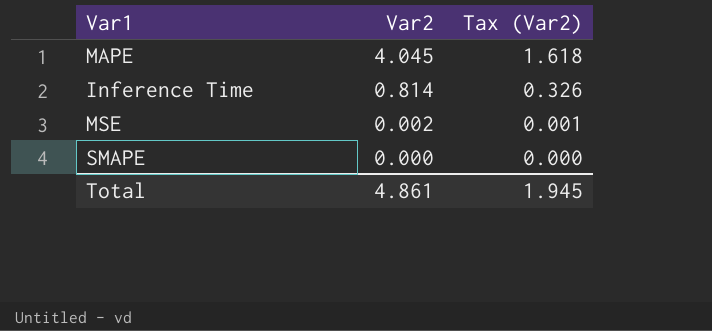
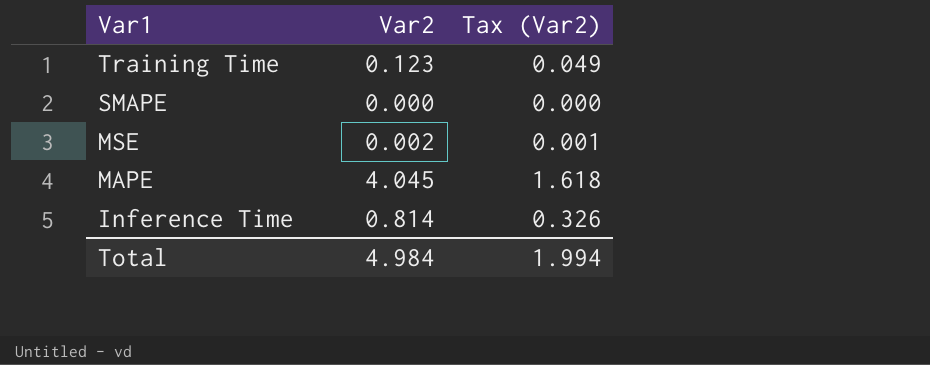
row order: Var2 descending -> Var1 descending
row Training Time: none -> 0.123 | 0.049
Total | Var2: 4.861 -> 4.984
Total | Tax (Var2): 1.945 -> 1.994

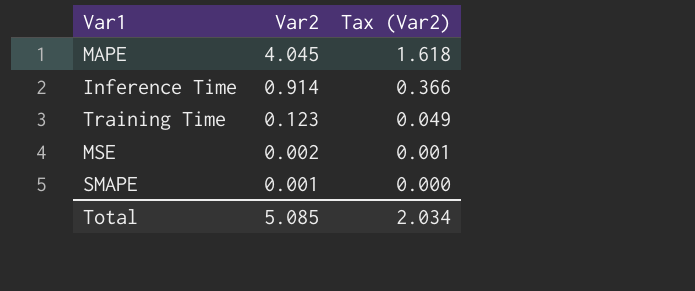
row order: Var1 descending -> Var2 descending
Inference Time | Var2: 0.814 -> 0.914
Inference Time | Tax (Var2): 0.326 -> 0.366
SMAPE | Var2: 0.000 -> 0.001
Total | Var2: 4.984 -> 5.085
Total | Tax (Var2): 1.994 -> 2.034

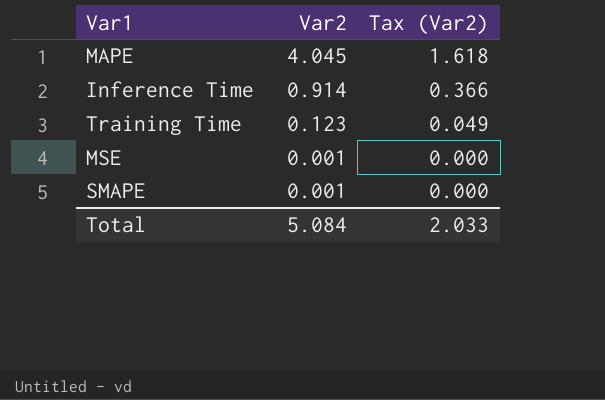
MSE | Var2: 0.002 -> 0.001
MSE | Tax (Var2): 0.001 -> 0.000
Total | Var2: 5.085 -> 5.084
Total | Tax (Var2): 2.034 -> 2.033

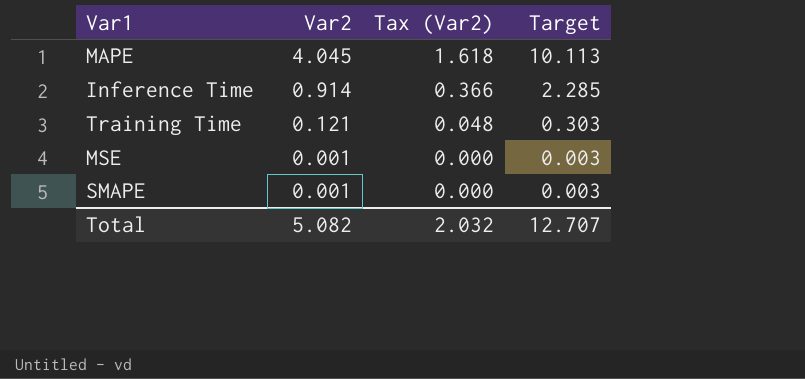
column Target | formula: none -> [Var2] * 2.5
Training Time | Var2: 0.123 -> 0.121
Training Time | Tax (Var2): 0.049 -> 0.048
Total | Var2: 5.084 -> 5.082
Total | Tax (Var2): 2.033 -> 2.032

